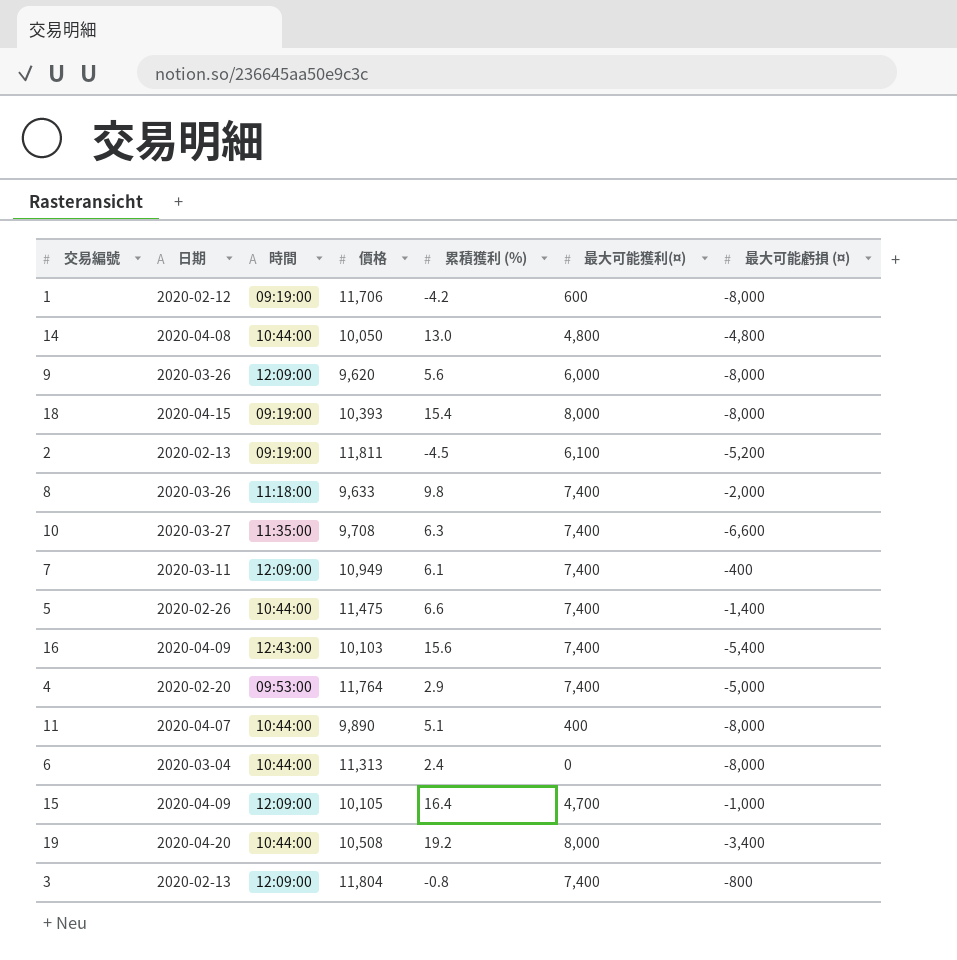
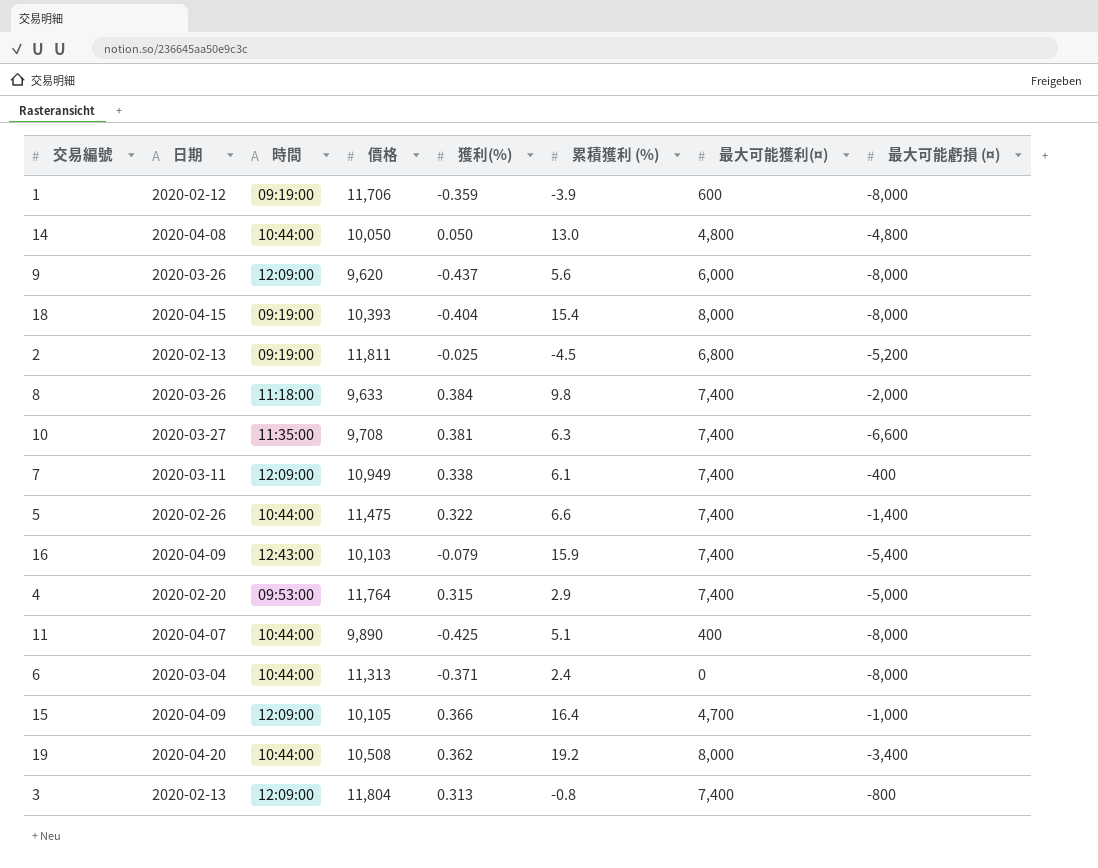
column 獲利(%) | position: none -> 5
1 | 累積獲利 (%): -4.2 -> -3.9
2 | 最大可能獲利(¤): 6,100 -> 6,800
16 | 累積獲利 (%): 15.6 -> 15.9

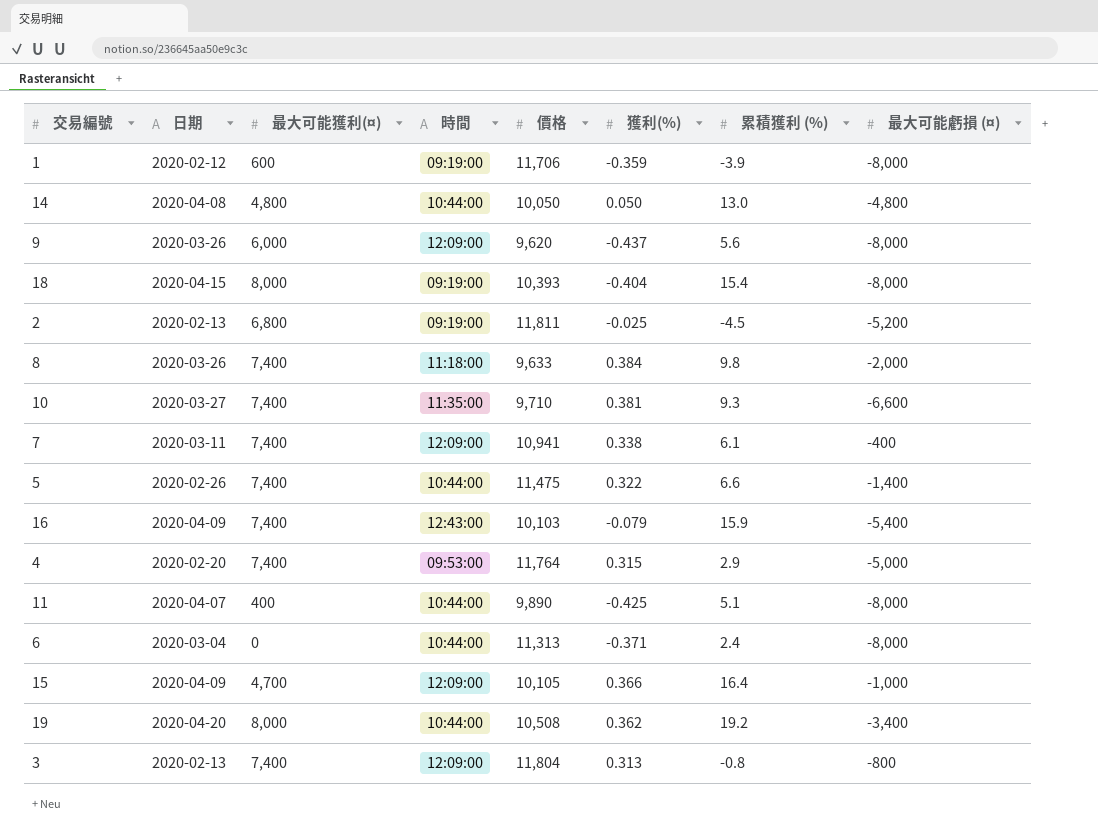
column 最大可能獲利(¤) | position: 7 -> 3
10 | 價格: 9,708 -> 9,710
10 | 累積獲利 (%): 6.3 -> 9.3
7 | 價格: 10,949 -> 10,941

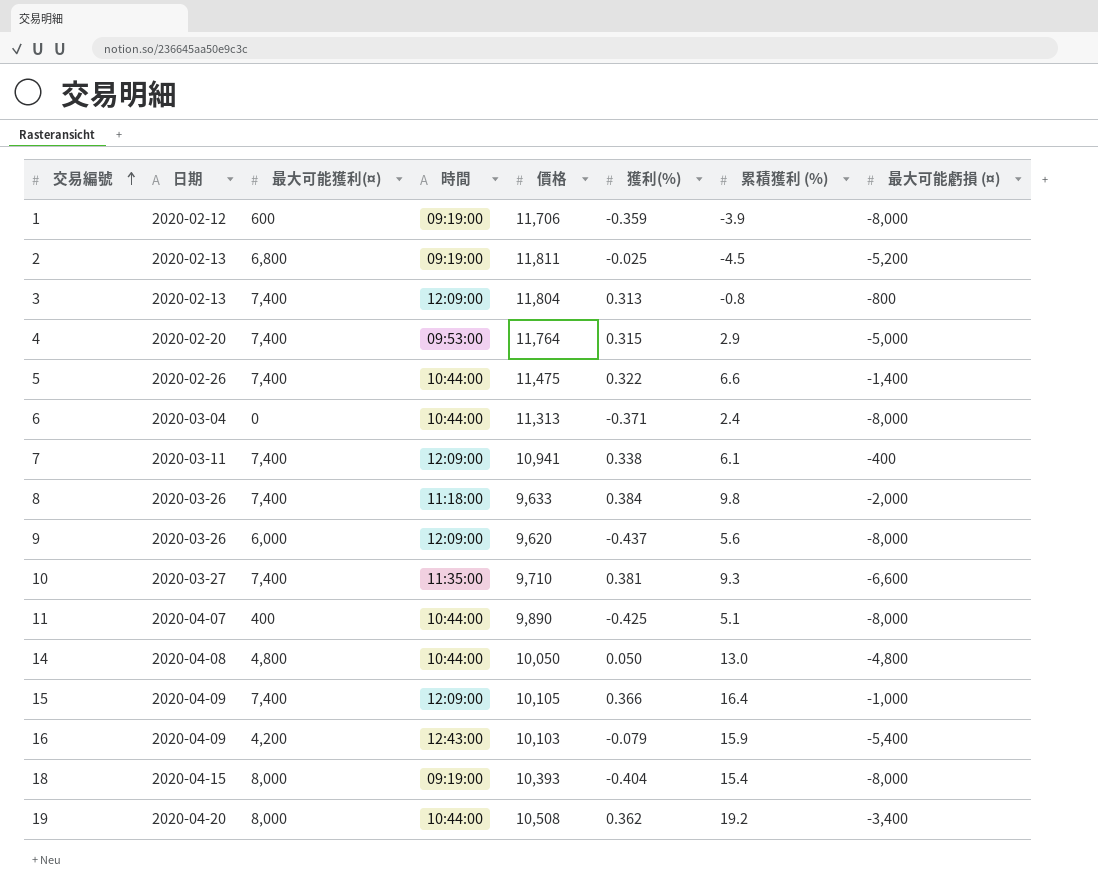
row order: none -> 交易編號 ascending
15 | 最大可能獲利(¤): 4,700 -> 7,400
16 | 最大可能獲利(¤): 7,400 -> 4,200

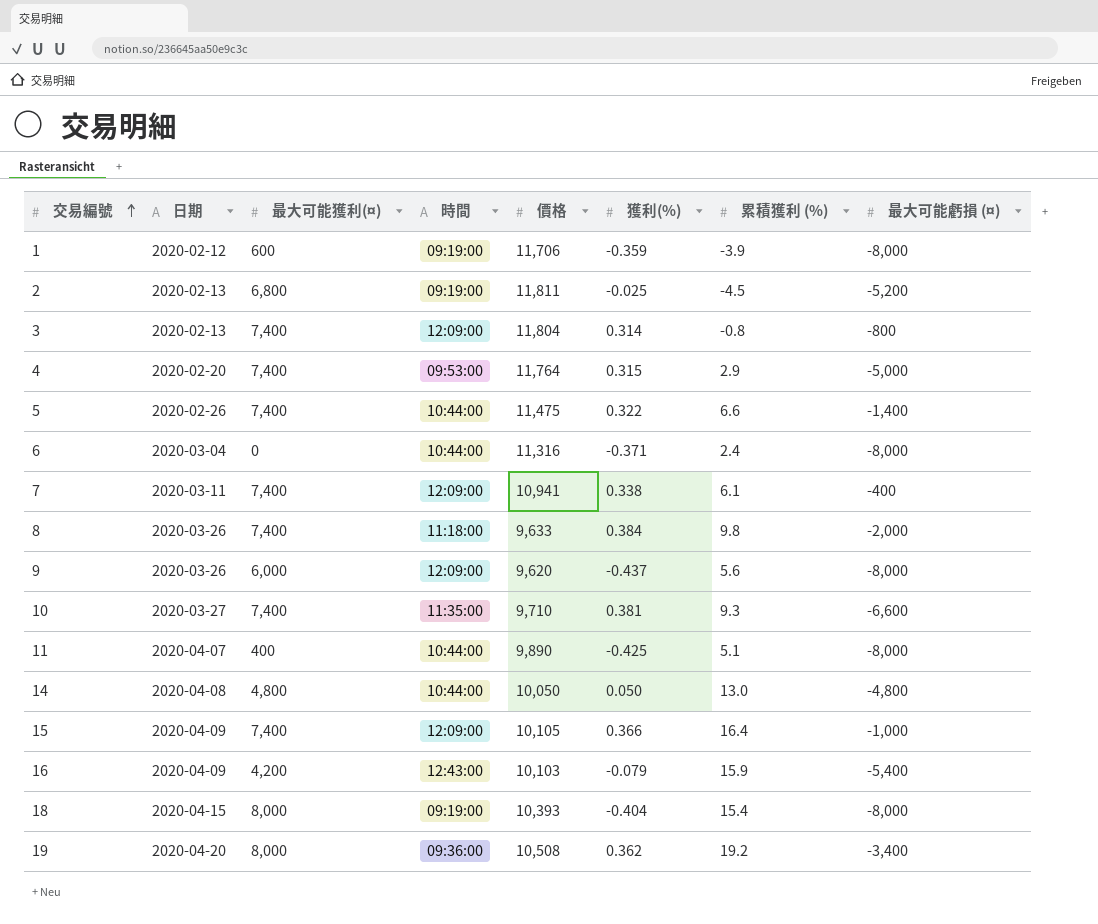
3 | 獲利(%): 0.313 -> 0.314
6 | 價格: 11,313 -> 11,316
19 | 時間: 10:44:00 -> 09:36:00

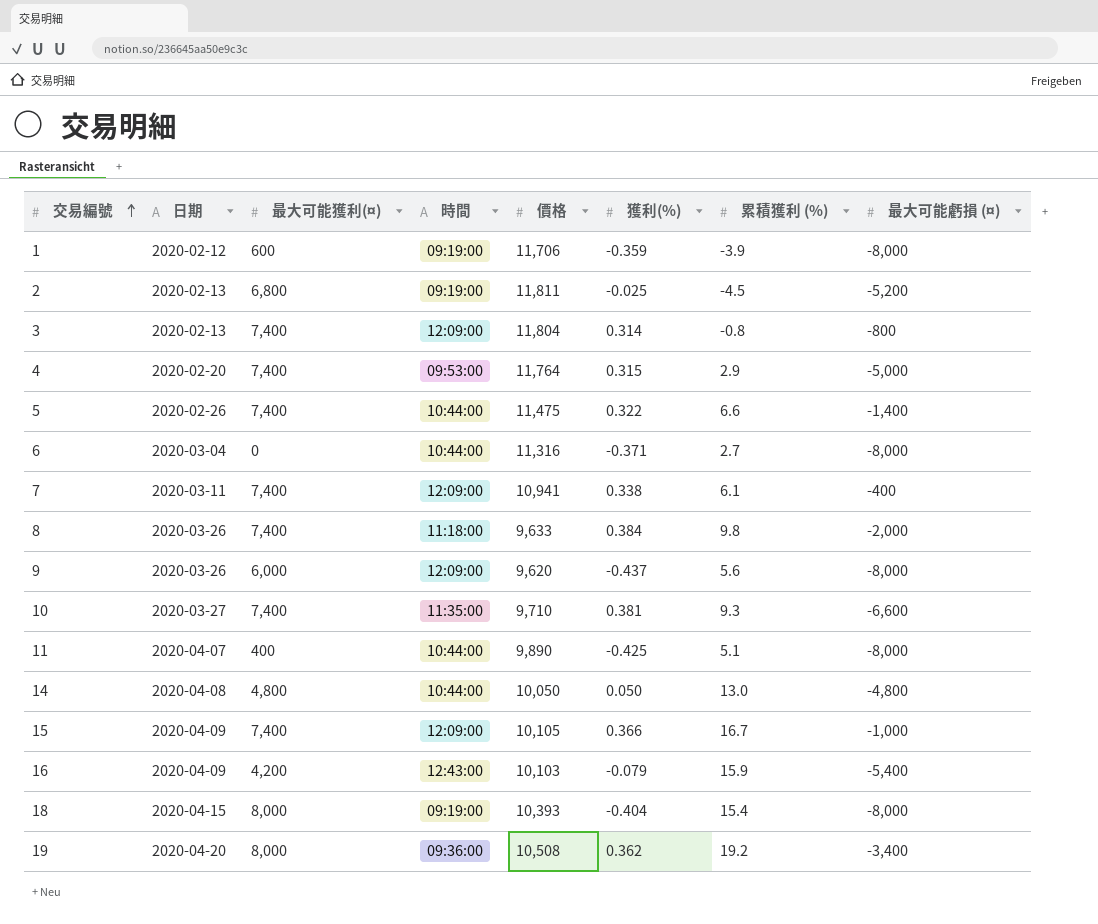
6 | 累積獲利 (%): 2.4 -> 2.7
15 | 累積獲利 (%): 16.4 -> 16.7

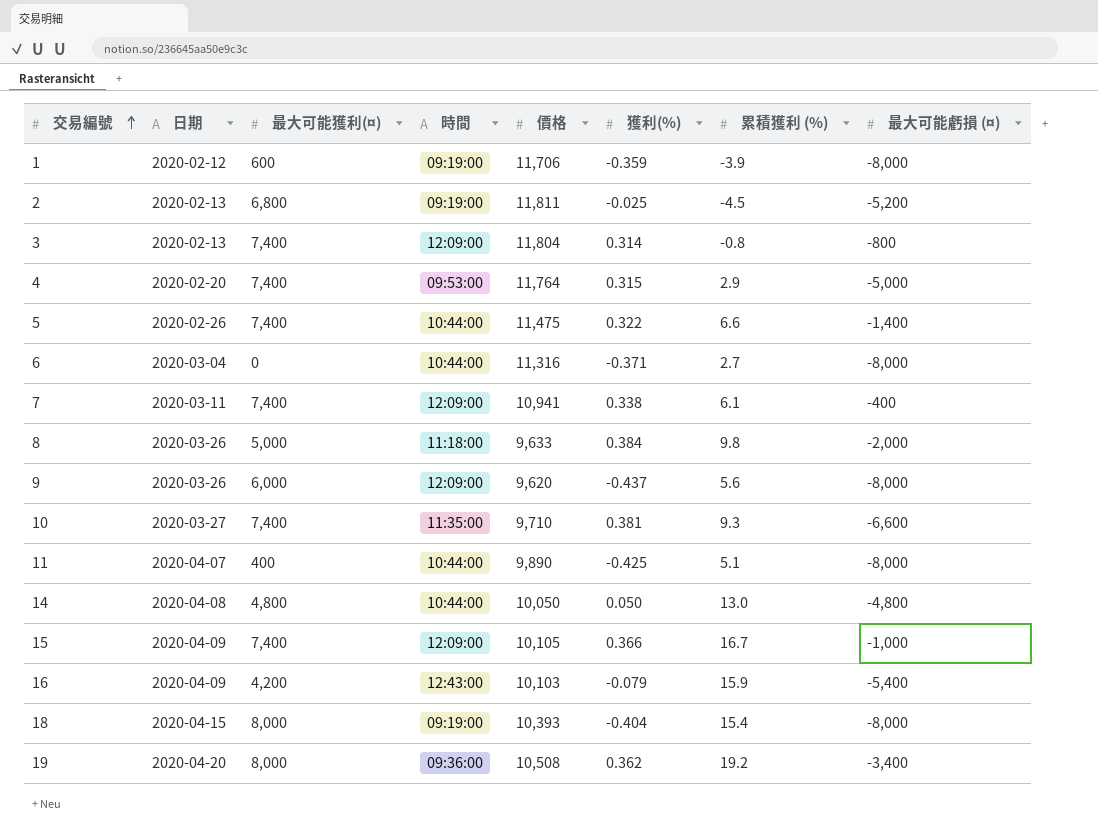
8 | 最大可能獲利(¤): 7,400 -> 5,000

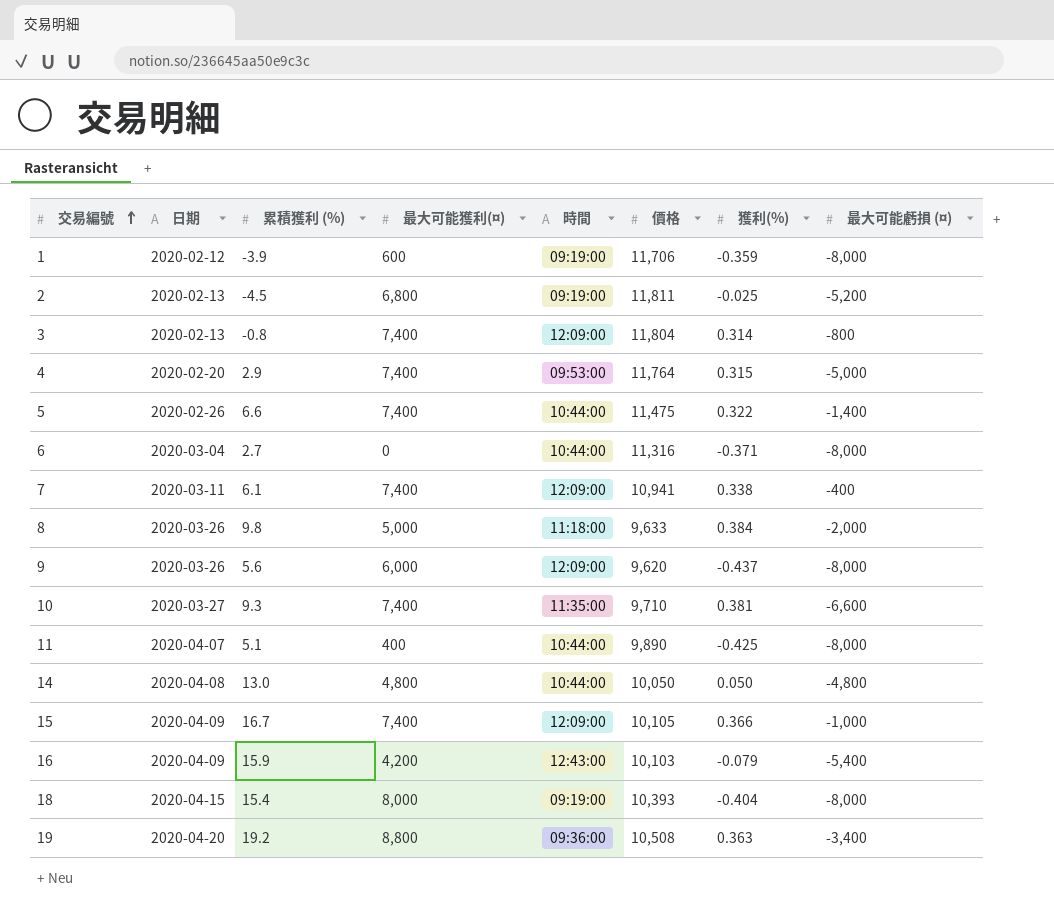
column 累積獲利 (%) | position: 7 -> 3
19 | 最大可能獲利(¤): 8,000 -> 8,800
19 | 獲利(%): 0.362 -> 0.363

